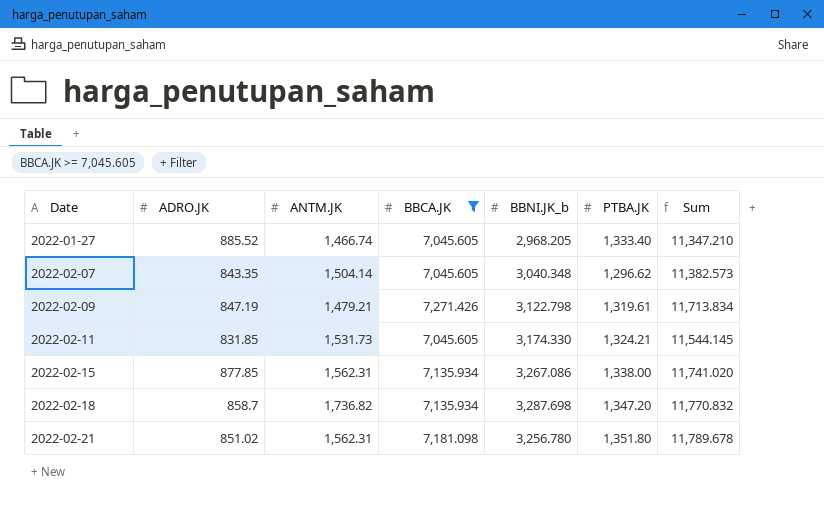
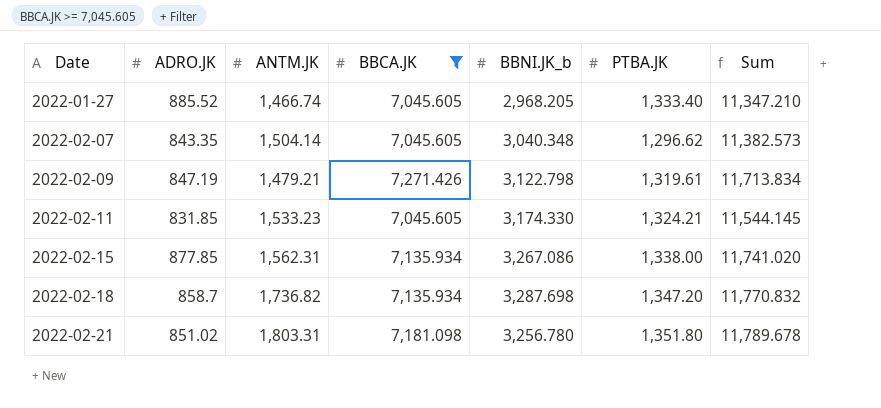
2022-02-11 | ANTM.JK: 1,531.73 -> 1,533.23
2022-02-21 | ANTM.JK: 1,562.31 -> 1,803.31

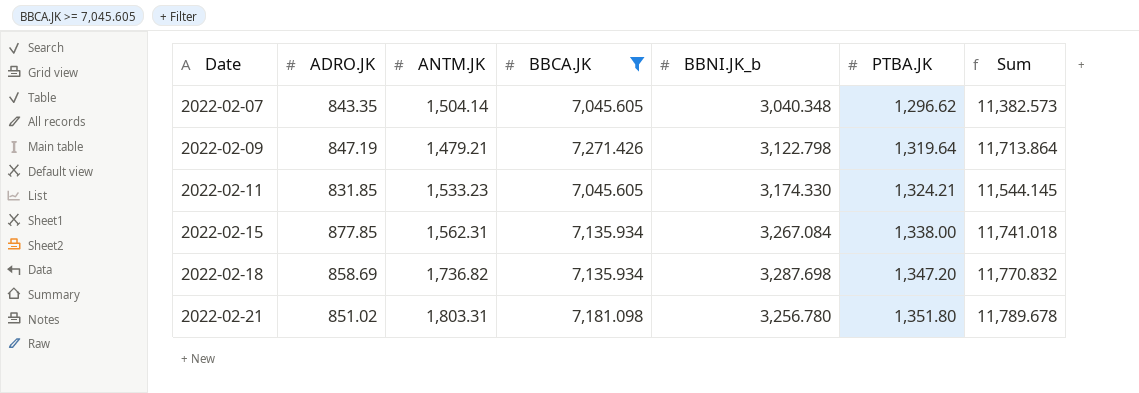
row 2022-01-27: 885.52 | 1,466.74 | 7,045.605 | 2,968.205 | 1,333.40 | 11,347.210 -> none
2022-02-09 | PTBA.JK: 1,319.61 -> 1,319.64
2022-02-09 | Sum: 11,713.834 -> 11,713.864
2022-02-15 | BBNI.JK_b: 3,267.086 -> 3,267.084
2022-02-15 | Sum: 11,741.020 -> 11,741.018
2022-02-18 | ADRO.JK: 858.7 -> 858.69

